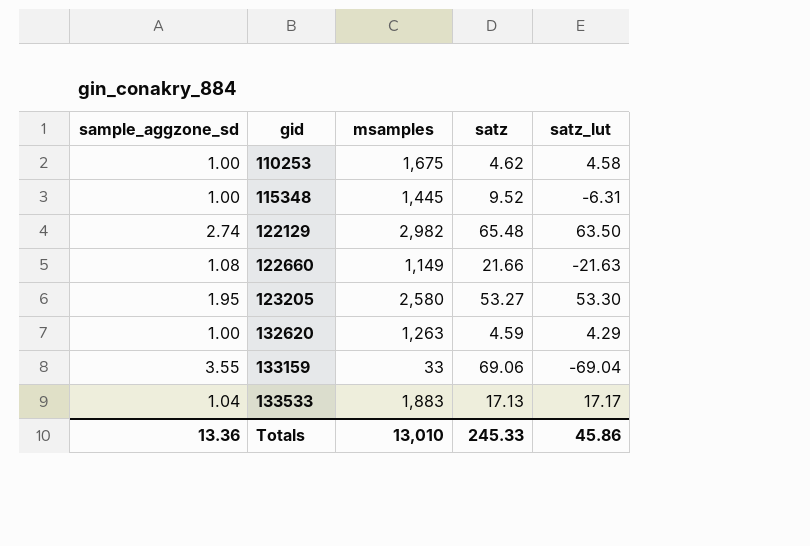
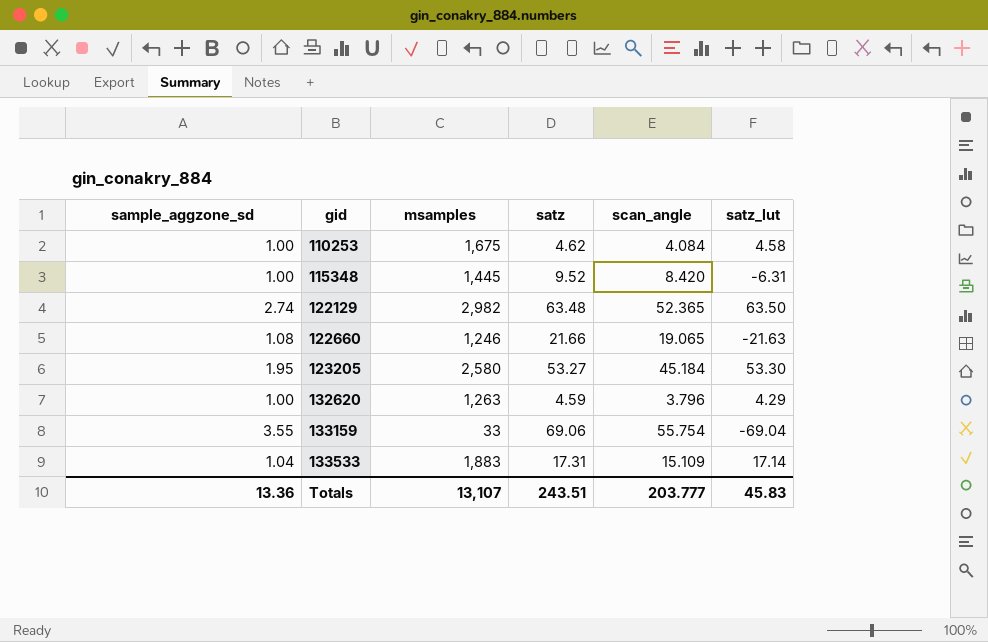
column scan_angle | position: none -> 5
122129 | satz: 65.48 -> 63.48
122660 | msamples: 1,149 -> 1,246
133533 | satz: 17.13 -> 17.31
133533 | satz_lut: 17.17 -> 17.14
Totals | msamples: 13,010 -> 13,107
Totals | satz: 245.33 -> 243.51
Totals | satz_lut: 45.86 -> 45.83

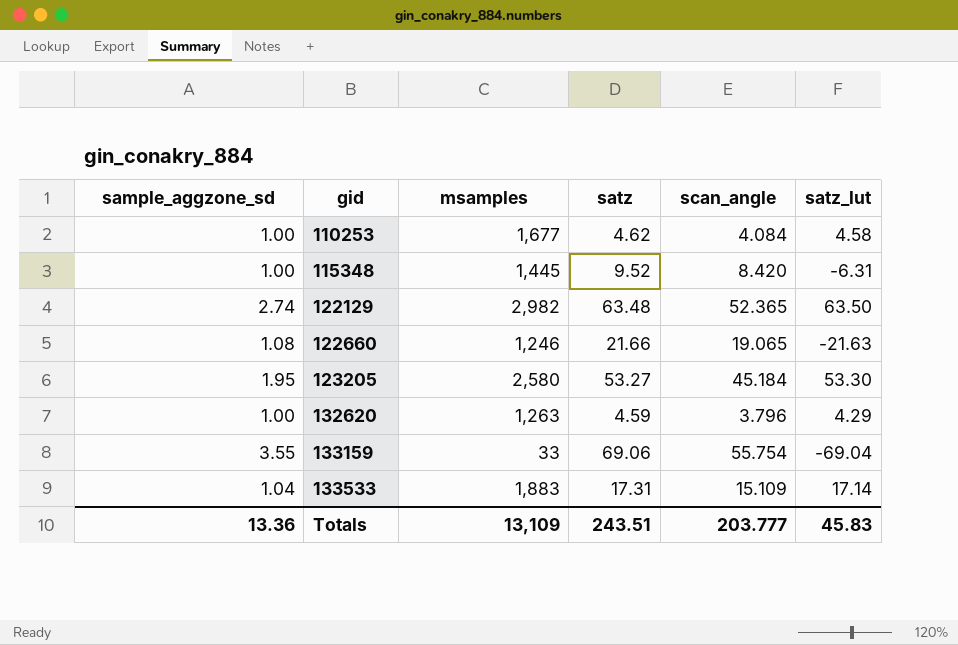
110253 | msamples: 1,675 -> 1,677
Totals | msamples: 13,107 -> 13,109

